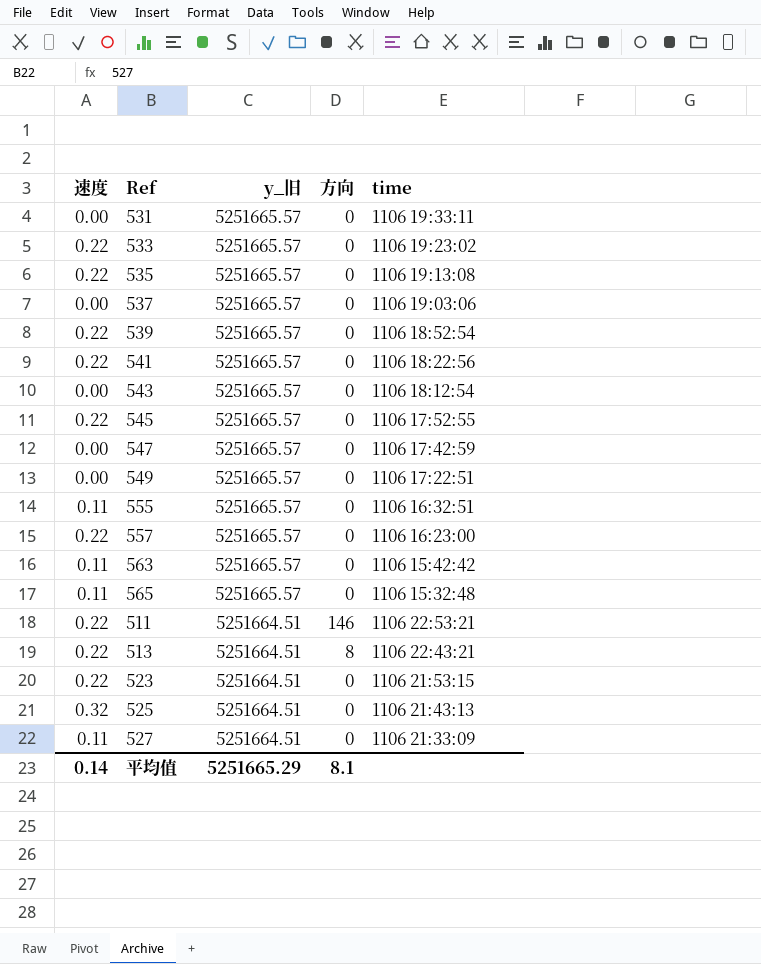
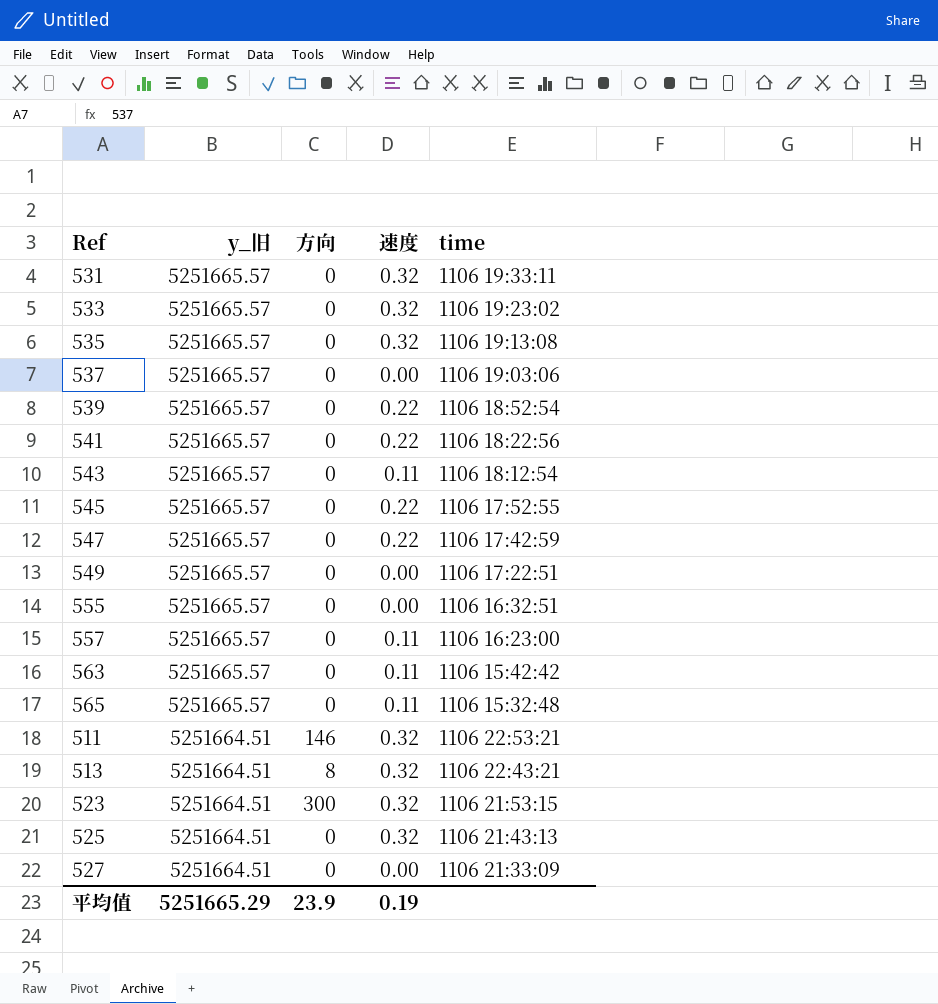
column 速度 | position: 1 -> 4
531 | 速度: 0.00 -> 0.32
533 | 速度: 0.22 -> 0.32
535 | 速度: 0.22 -> 0.32
543 | 速度: 0.00 -> 0.11
547 | 速度: 0.00 -> 0.22
555 | 速度: 0.11 -> 0.00
557 | 速度: 0.22 -> 0.11
511 | 速度: 0.22 -> 0.32
513 | 速度: 0.22 -> 0.32
523 | 方向: 0 -> 300
523 | 速度: 0.22 -> 0.32
527 | 速度: 0.11 -> 0.00
平均值 | 方向: 8.1 -> 23.9
平均值 | 速度: 0.14 -> 0.19

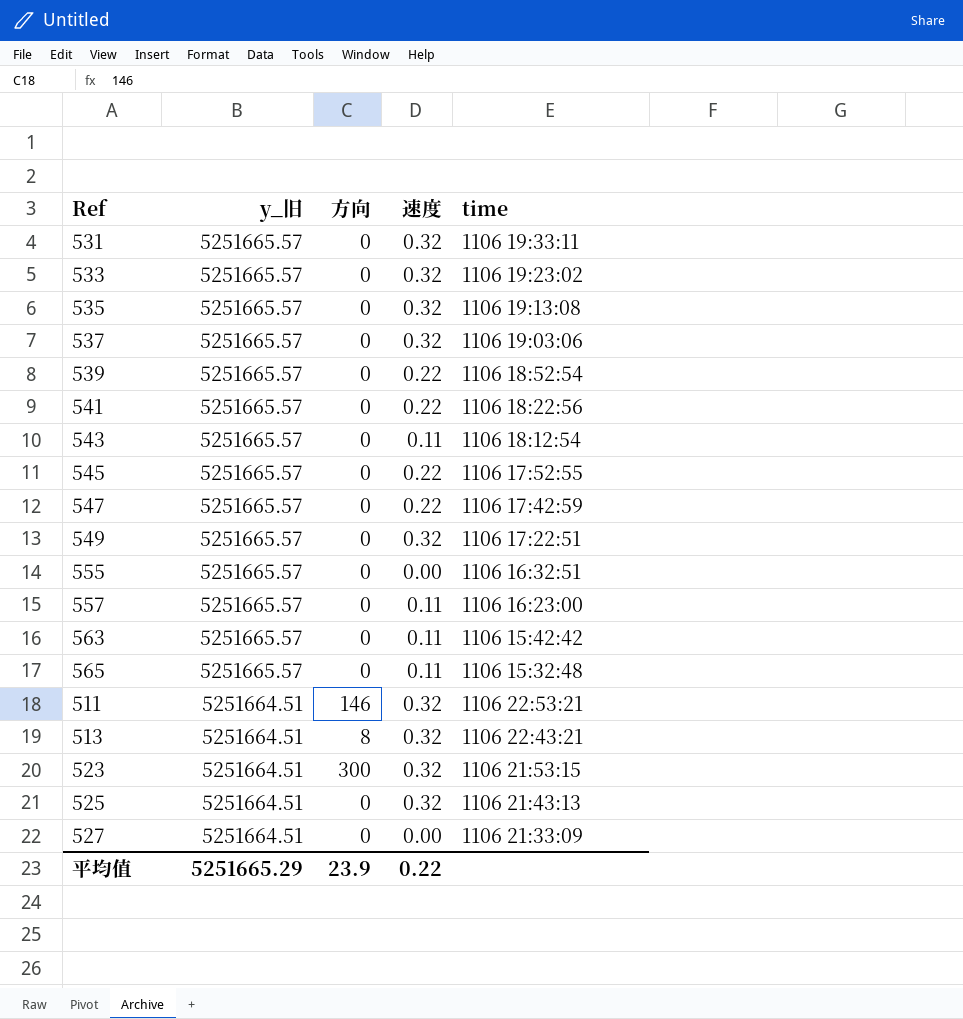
537 | 速度: 0.00 -> 0.32
549 | 速度: 0.00 -> 0.32
平均值 | 速度: 0.19 -> 0.22

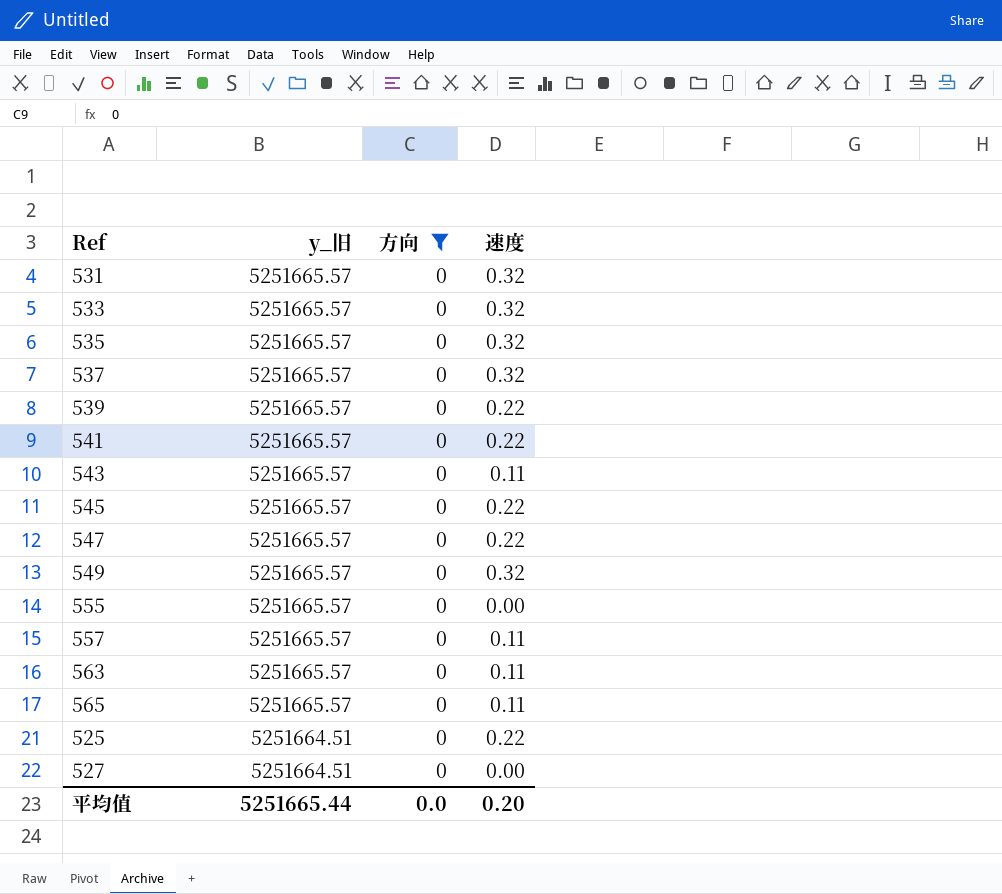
filter: none -> 方向 = 0
column time | position: 5 -> none
525 | 速度: 0.32 -> 0.22
平均值 | y_旧: 5251665.29 -> 5251665.44
平均值 | 方向: 23.9 -> 0.0
平均值 | 速度: 0.22 -> 0.20

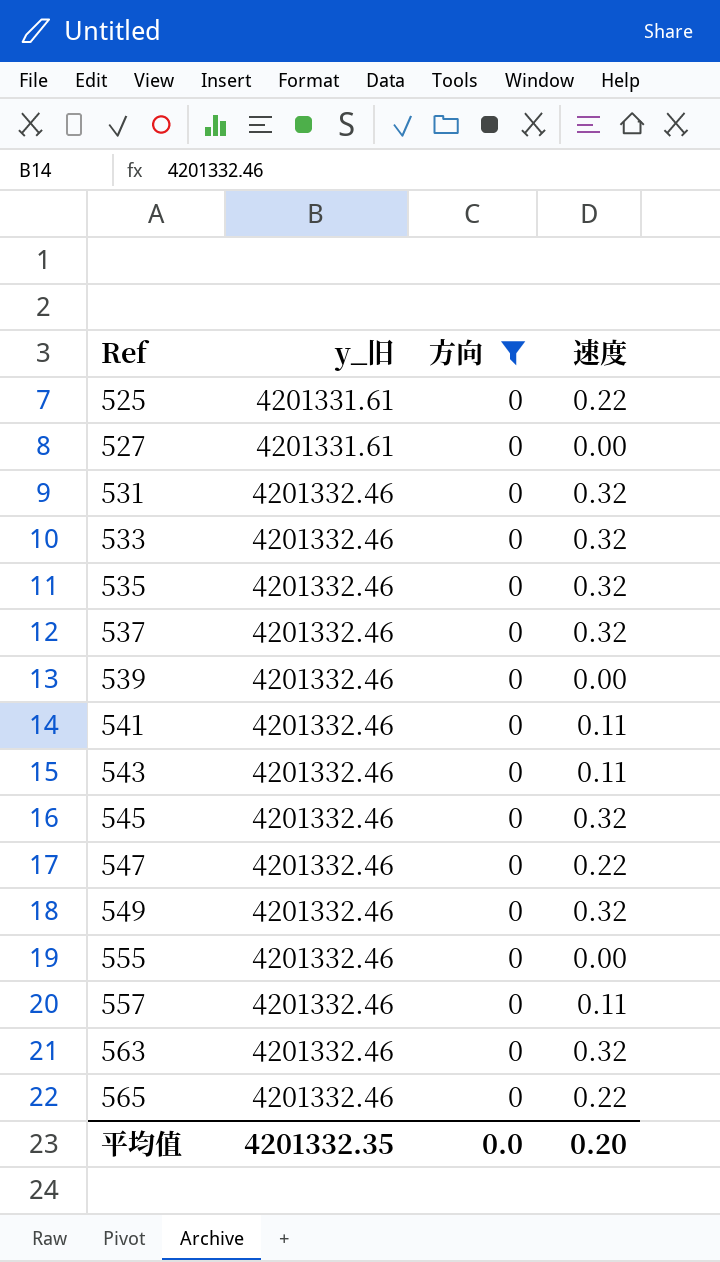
row order: y_旧 descending -> Ref ascending
525 | y_旧: 5251664.51 -> 4201331.61
527 | y_旧: 5251664.51 -> 4201331.61
531 | y_旧: 5251665.57 -> 4201332.46
533 | y_旧: 5251665.57 -> 4201332.46
535 | y_旧: 5251665.57 -> 4201332.46
537 | y_旧: 5251665.57 -> 4201332.46
539 | y_旧: 5251665.57 -> 4201332.46
539 | 速度: 0.22 -> 0.00
541 | y_旧: 5251665.57 -> 4201332.46
541 | 速度: 0.22 -> 0.11
543 | y_旧: 5251665.57 -> 4201332.46
545 | y_旧: 5251665.57 -> 4201332.46
545 | 速度: 0.22 -> 0.32
547 | y_旧: 5251665.57 -> 4201332.46
549 | y_旧: 5251665.57 -> 4201332.46
555 | y_旧: 5251665.57 -> 4201332.46
557 | y_旧: 5251665.57 -> 4201332.46
563 | y_旧: 5251665.57 -> 4201332.46
563 | 速度: 0.11 -> 0.32
565 | y_旧: 5251665.57 -> 4201332.46
565 | 速度: 0.11 -> 0.22
平均值 | y_旧: 5251665.44 -> 4201332.35

